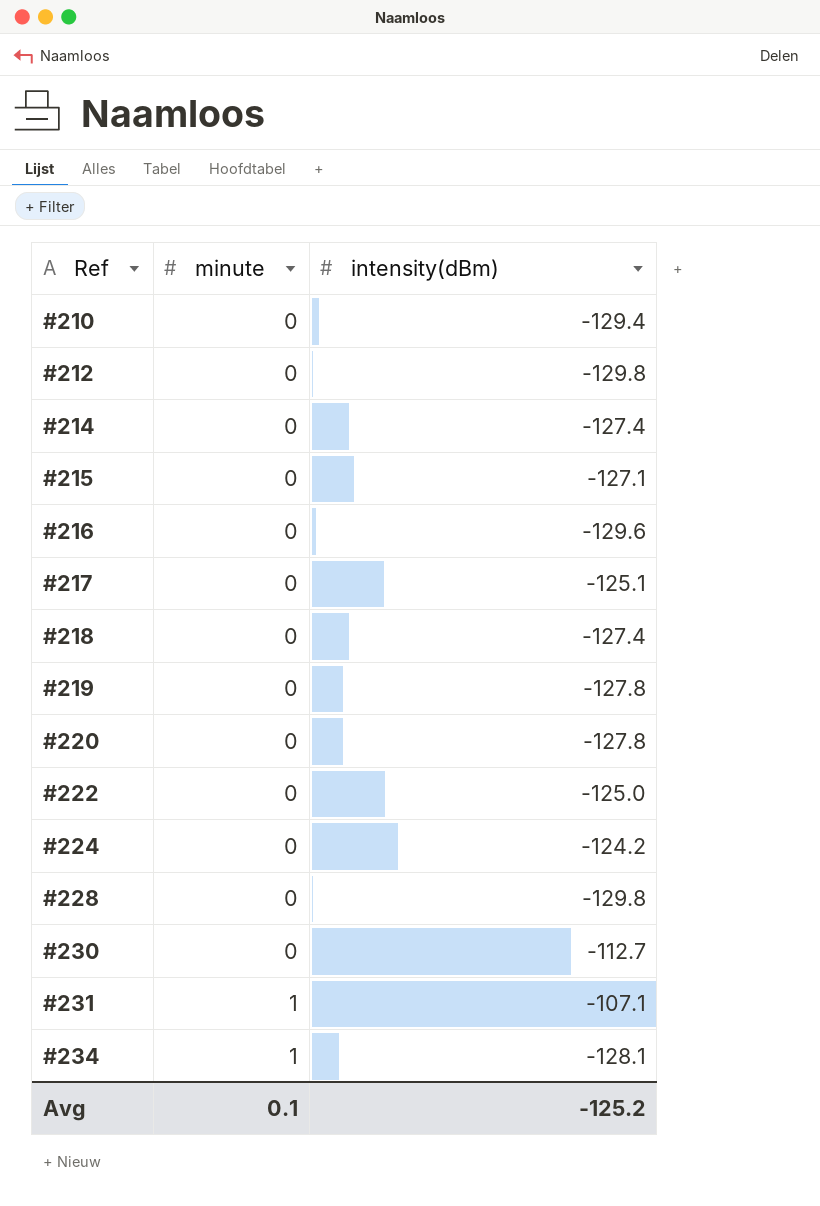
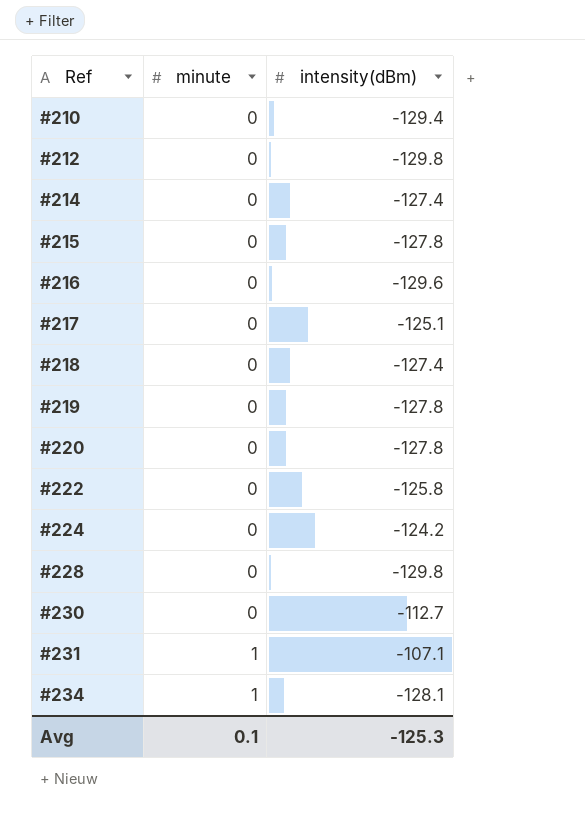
#215 | intensity(dBm): -127.1 -> -127.8
#222 | intensity(dBm): -125.0 -> -125.8
Avg | intensity(dBm): -125.2 -> -125.3

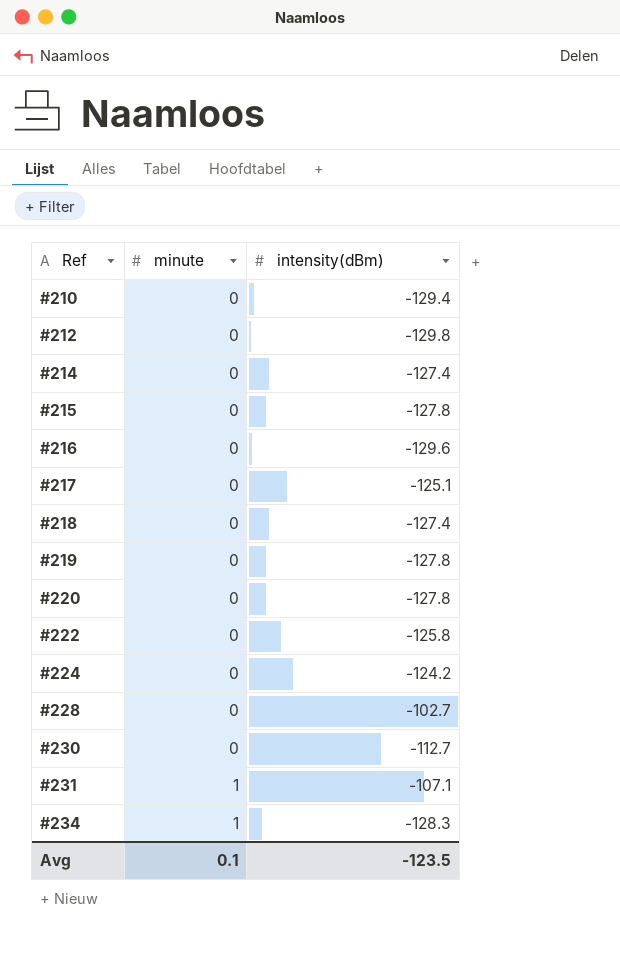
#228 | intensity(dBm): -129.8 -> -102.7
#234 | intensity(dBm): -128.1 -> -128.3
Avg | intensity(dBm): -125.3 -> -123.5

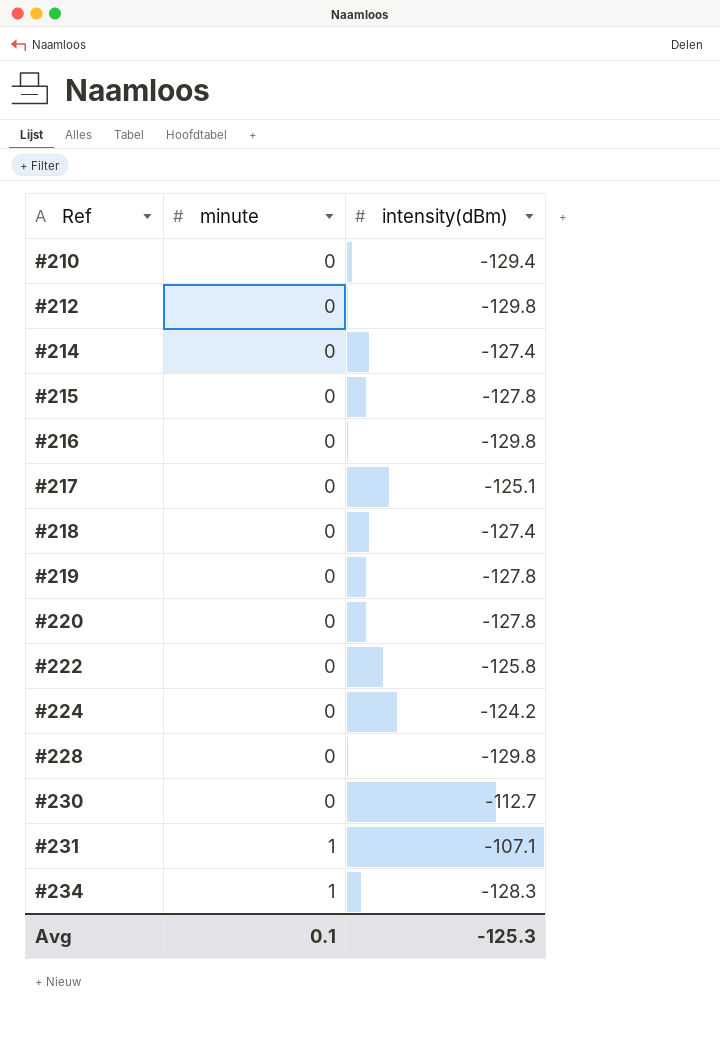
#216 | intensity(dBm): -129.6 -> -129.8
#228 | intensity(dBm): -102.7 -> -129.8
Avg | intensity(dBm): -123.5 -> -125.3

